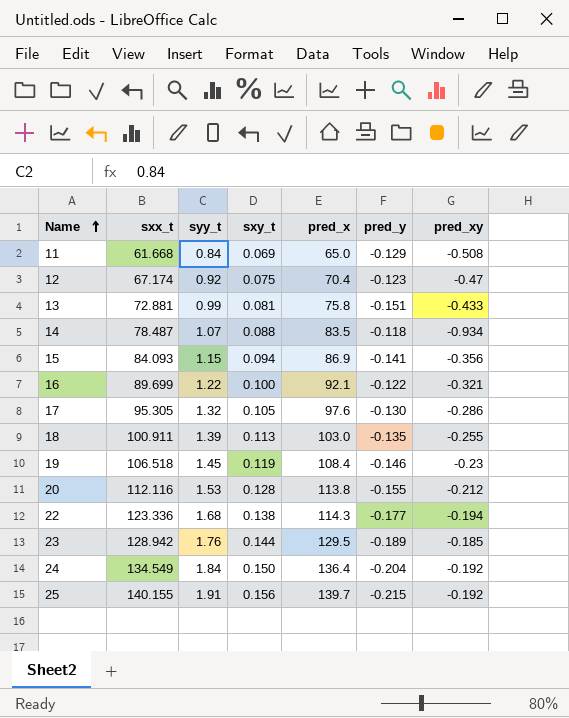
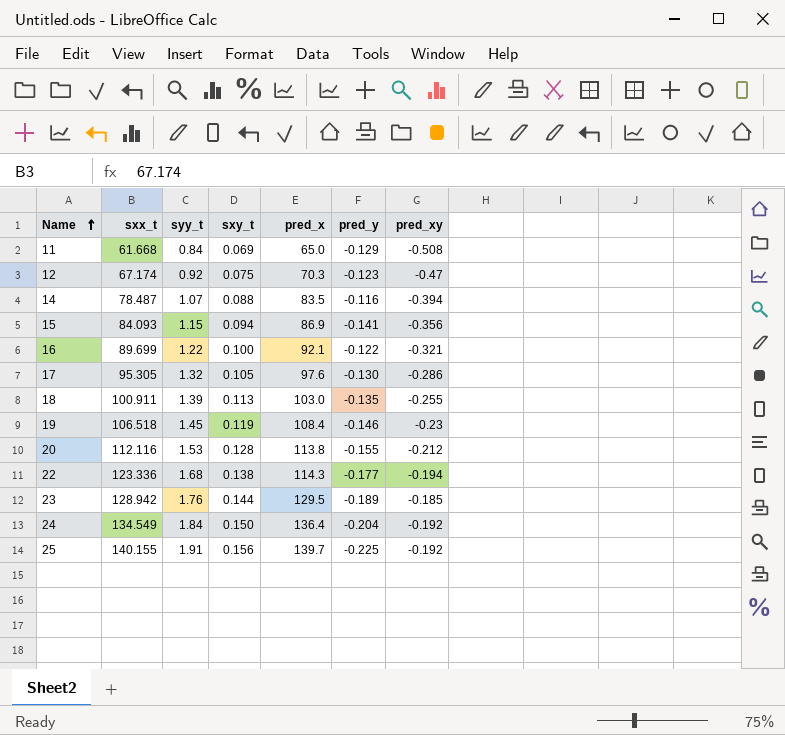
row 13: 72.881 | 0.99 | 0.081 | 75.8 | -0.151 | -0.433 -> none
12 | pred_x: 70.4 -> 70.3
14 | pred_y: -0.118 -> -0.116
14 | pred_xy: -0.934 -> -0.394
25 | pred_y: -0.215 -> -0.225

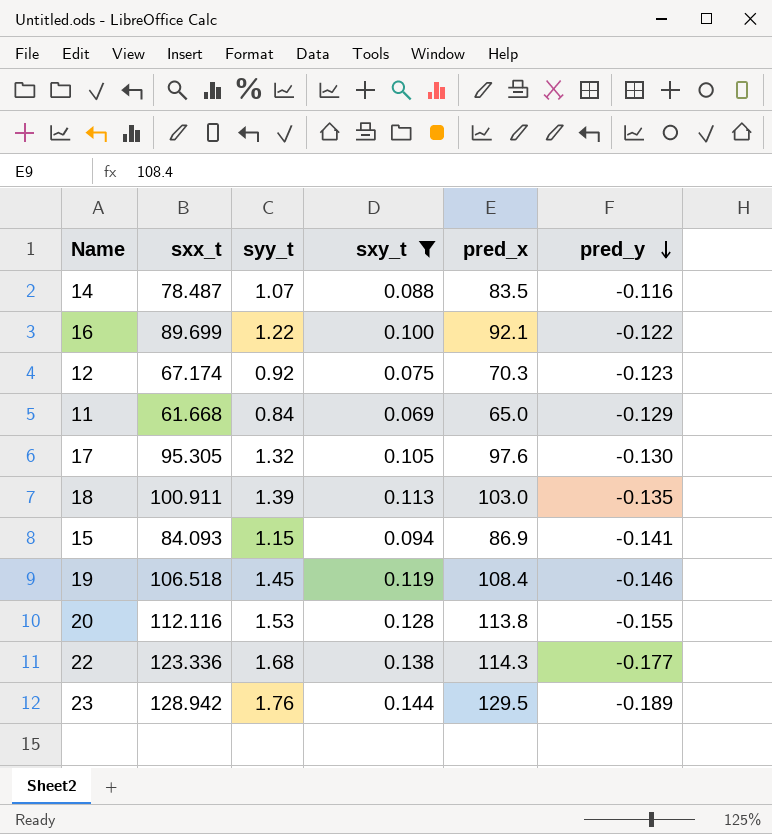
filter: none -> sxy_t <= 0.144
row order: Name ascending -> pred_y descending
column pred_xy | position: 7 -> none

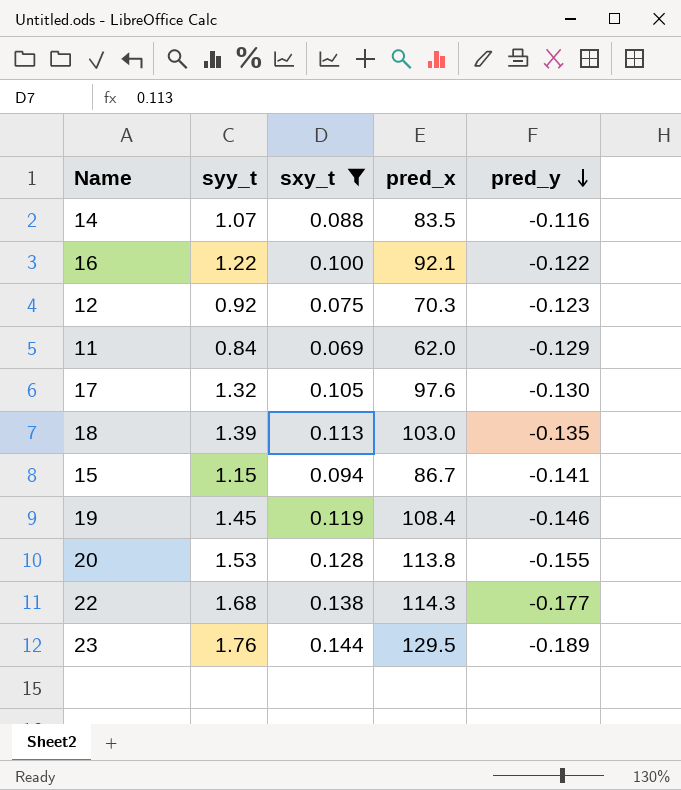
column sxx_t | position: 2 -> none
11 | pred_x: 65.0 -> 62.0
15 | pred_x: 86.9 -> 86.7

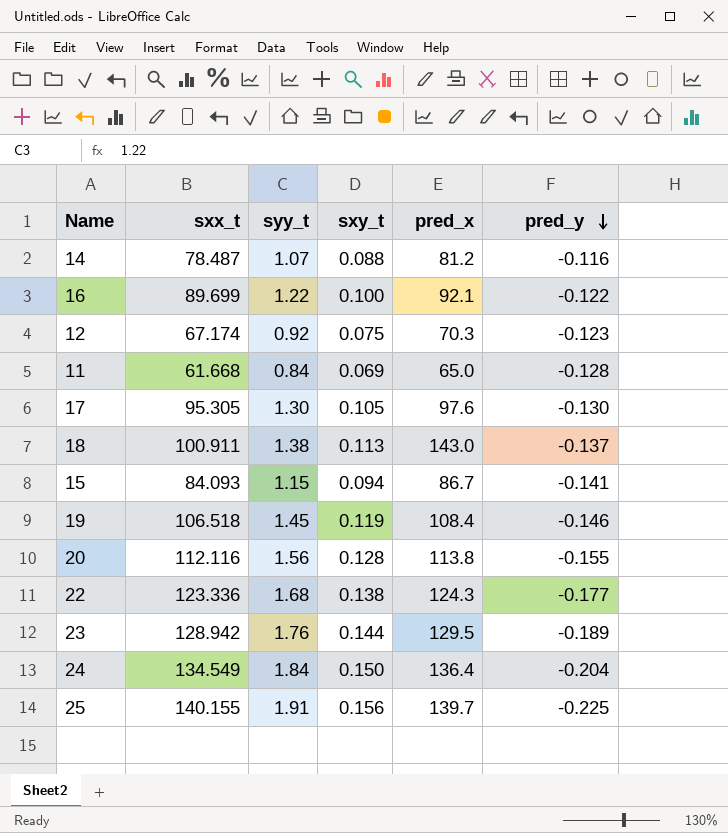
filter: sxy_t <= 0.144 -> none
column sxx_t | position: none -> 2
14 | pred_x: 83.5 -> 81.2
11 | pred_x: 62.0 -> 65.0
11 | pred_y: -0.129 -> -0.128
17 | syy_t: 1.32 -> 1.30
18 | syy_t: 1.39 -> 1.38
18 | pred_x: 103.0 -> 143.0
18 | pred_y: -0.135 -> -0.137
20 | syy_t: 1.53 -> 1.56
22 | pred_x: 114.3 -> 124.3

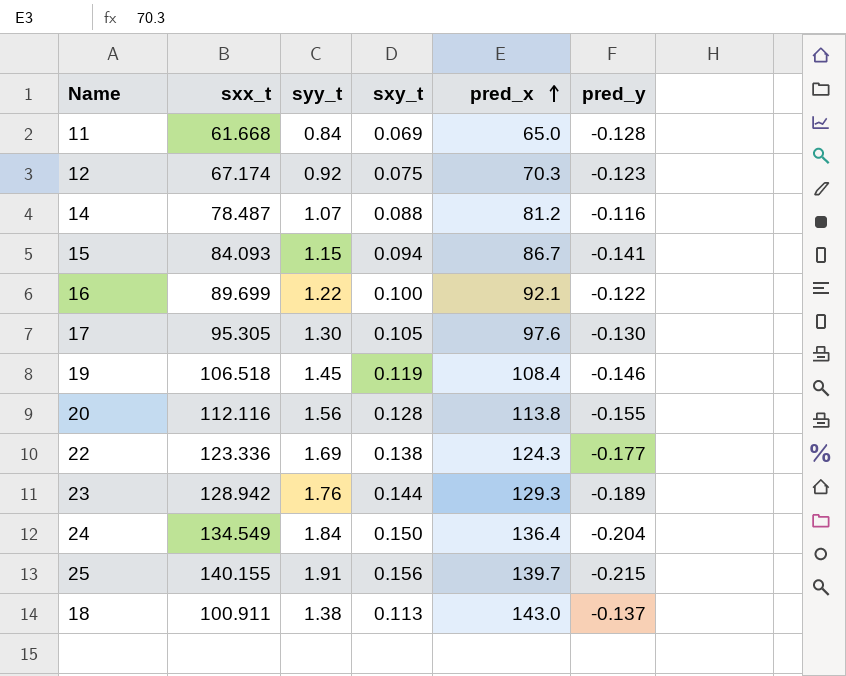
row order: pred_y descending -> pred_x ascending
22 | syy_t: 1.68 -> 1.69
23 | pred_x: 129.5 -> 129.3
25 | pred_y: -0.225 -> -0.215

